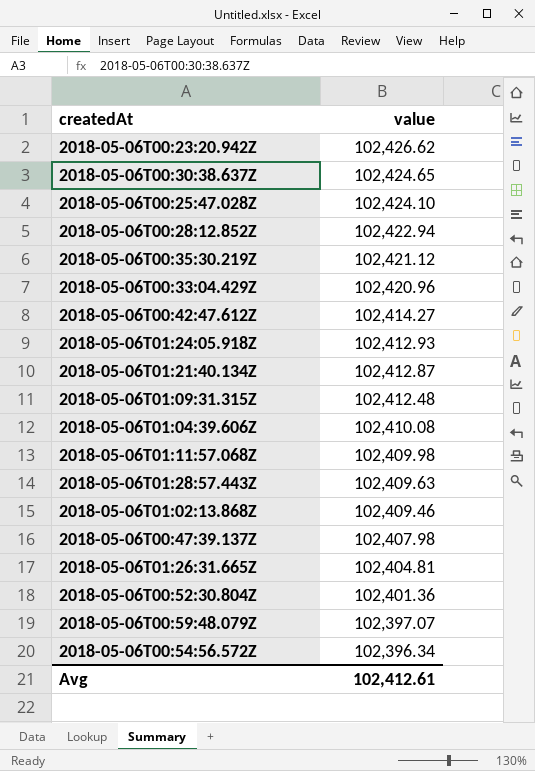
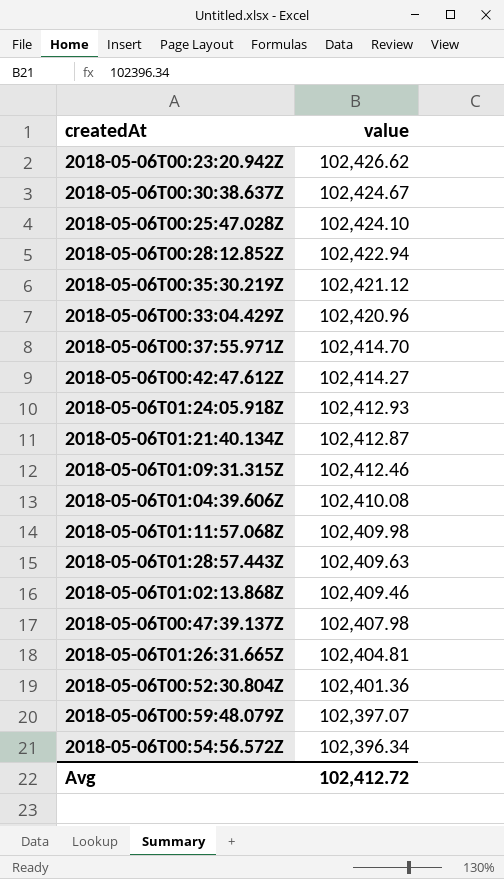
2018-05-06T00:30:38.637Z | value: 102,424.65 -> 102,424.67
row 2018-05-06T00:37:55.971Z: none -> 102,414.70
2018-05-06T01:09:31.315Z | value: 102,412.48 -> 102,412.46
Avg | value: 102,412.61 -> 102,412.72

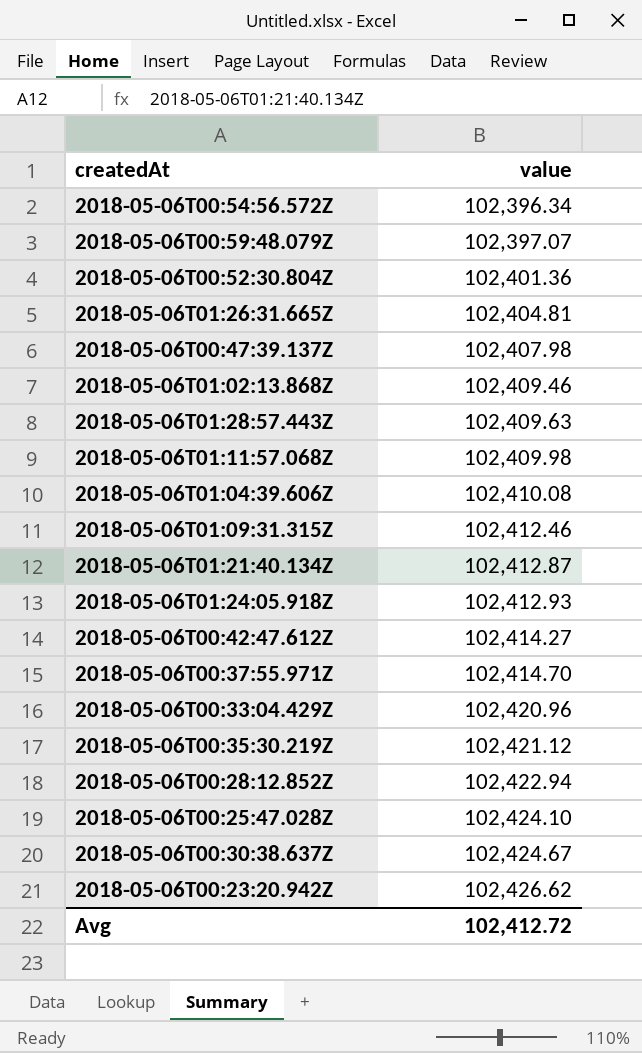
row order: value descending -> value ascending

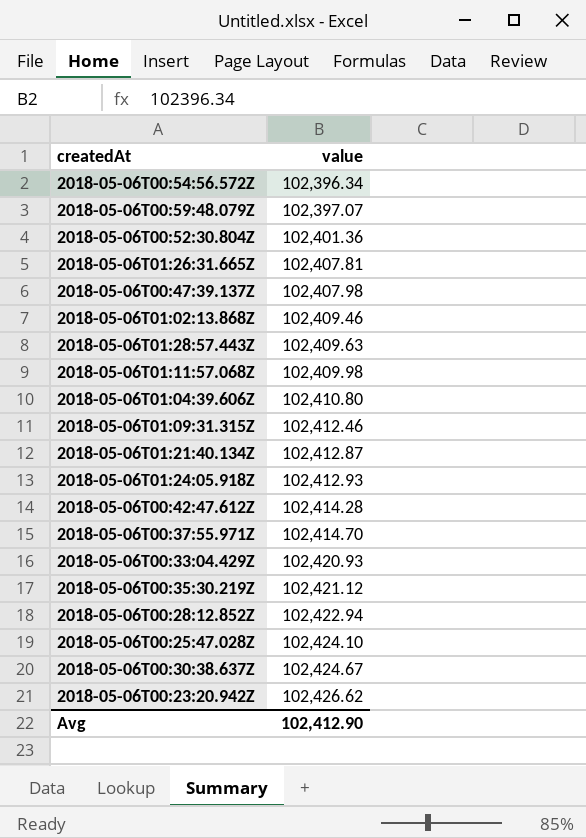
2018-05-06T01:26:31.665Z | value: 102,404.81 -> 102,407.81
2018-05-06T01:04:39.606Z | value: 102,410.08 -> 102,410.80
2018-05-06T00:42:47.612Z | value: 102,414.27 -> 102,414.28
2018-05-06T00:33:04.429Z | value: 102,420.96 -> 102,420.93
Avg | value: 102,412.72 -> 102,412.90

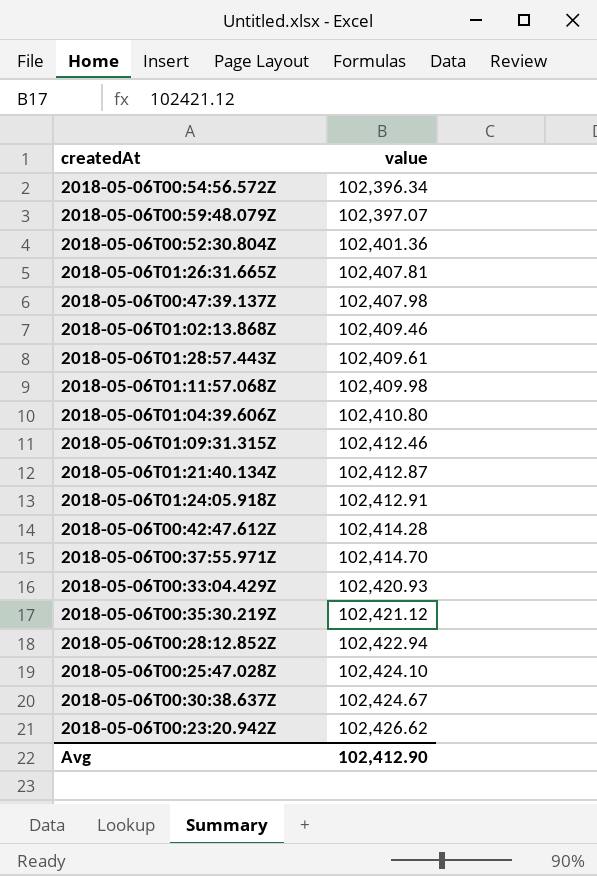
2018-05-06T01:28:57.443Z | value: 102,409.63 -> 102,409.61
2018-05-06T01:24:05.918Z | value: 102,412.93 -> 102,412.91

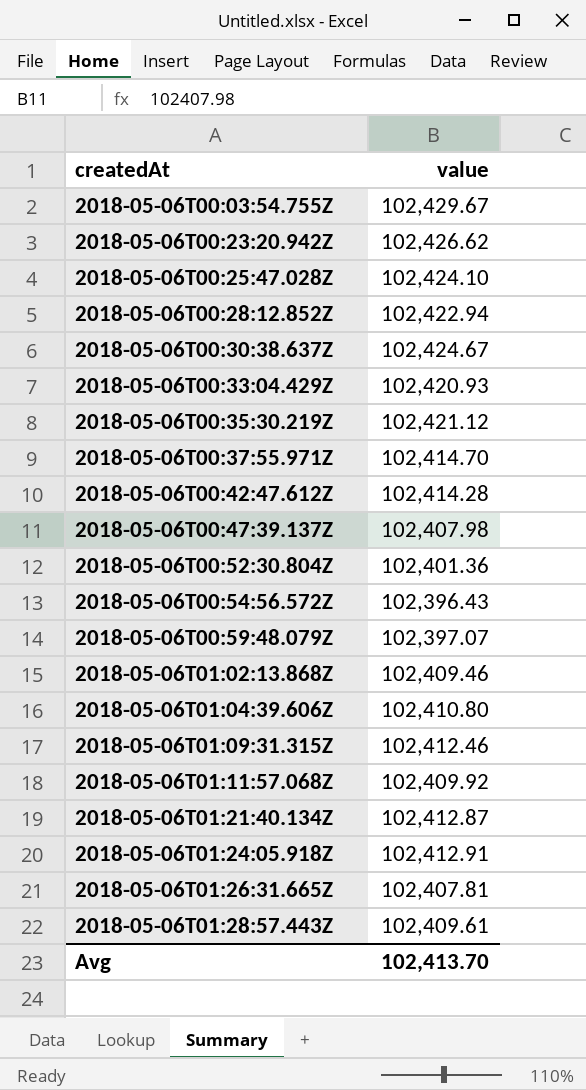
row order: value ascending -> createdAt ascending
row 2018-05-06T00:03:54.755Z: none -> 102,429.67
2018-05-06T00:54:56.572Z | value: 102,396.34 -> 102,396.43
2018-05-06T01:11:57.068Z | value: 102,409.98 -> 102,409.92
Avg | value: 102,412.90 -> 102,413.70

